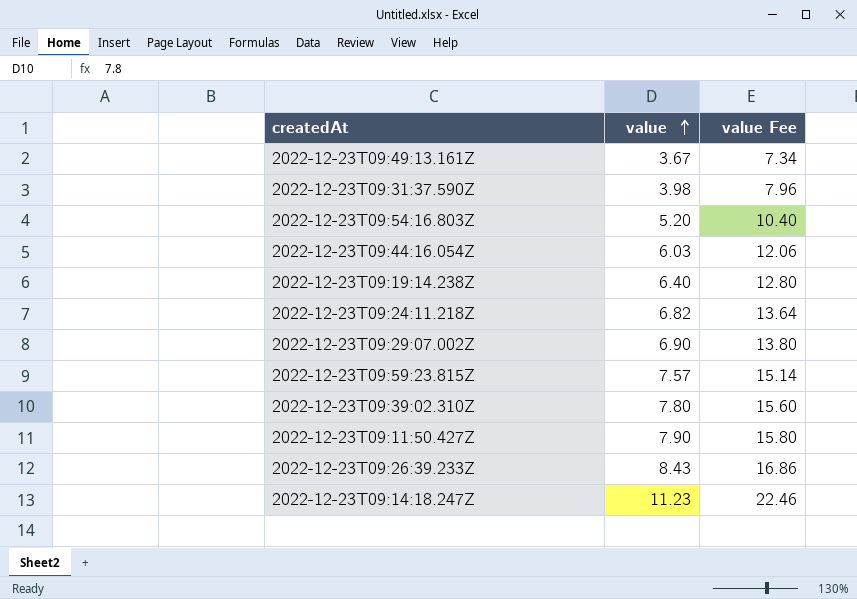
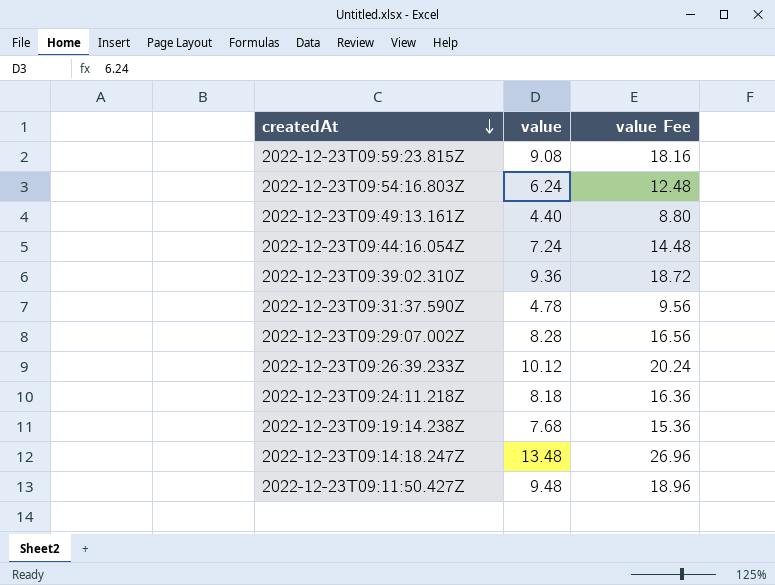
row order: value ascending -> createdAt descending
2022-12-23T09:59:23.815Z | value: 7.57 -> 9.08
2022-12-23T09:59:23.815Z | value Fee: 15.14 -> 18.16
2022-12-23T09:54:16.803Z | value: 5.20 -> 6.24
2022-12-23T09:54:16.803Z | value Fee: 10.40 -> 12.48
2022-12-23T09:49:13.161Z | value: 3.67 -> 4.40
2022-12-23T09:49:13.161Z | value Fee: 7.34 -> 8.80
2022-12-23T09:44:16.054Z | value: 6.03 -> 7.24
2022-12-23T09:44:16.054Z | value Fee: 12.06 -> 14.48
2022-12-23T09:39:02.310Z | value: 7.80 -> 9.36
2022-12-23T09:39:02.310Z | value Fee: 15.60 -> 18.72
2022-12-23T09:31:37.590Z | value: 3.98 -> 4.78
2022-12-23T09:31:37.590Z | value Fee: 7.96 -> 9.56
2022-12-23T09:29:07.002Z | value: 6.90 -> 8.28
2022-12-23T09:29:07.002Z | value Fee: 13.80 -> 16.56
2022-12-23T09:26:39.233Z | value: 8.43 -> 10.12
2022-12-23T09:26:39.233Z | value Fee: 16.86 -> 20.24
2022-12-23T09:24:11.218Z | value: 6.82 -> 8.18
2022-12-23T09:24:11.218Z | value Fee: 13.64 -> 16.36
2022-12-23T09:19:14.238Z | value: 6.40 -> 7.68
2022-12-23T09:19:14.238Z | value Fee: 12.80 -> 15.36
2022-12-23T09:14:18.247Z | value: 11.23 -> 13.48
2022-12-23T09:14:18.247Z | value Fee: 22.46 -> 26.96
2022-12-23T09:11:50.427Z | value: 7.90 -> 9.48
2022-12-23T09:11:50.427Z | value Fee: 15.80 -> 18.96

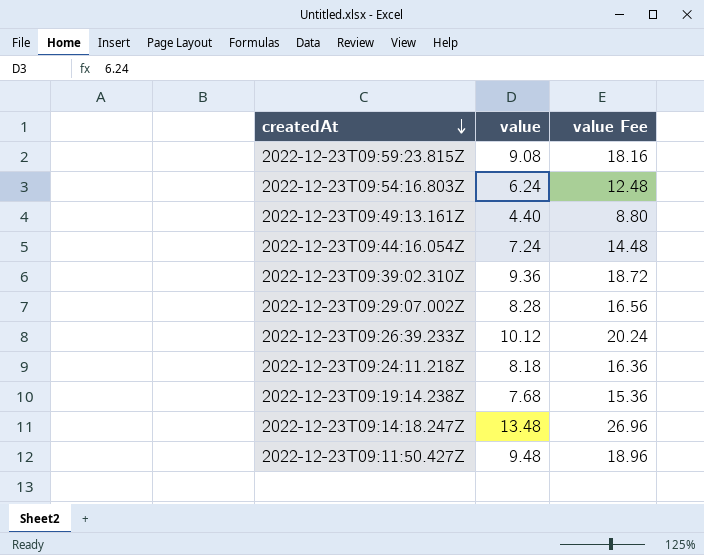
row 2022-12-23T09:31:37.590Z: 4.78 | 9.56 -> none

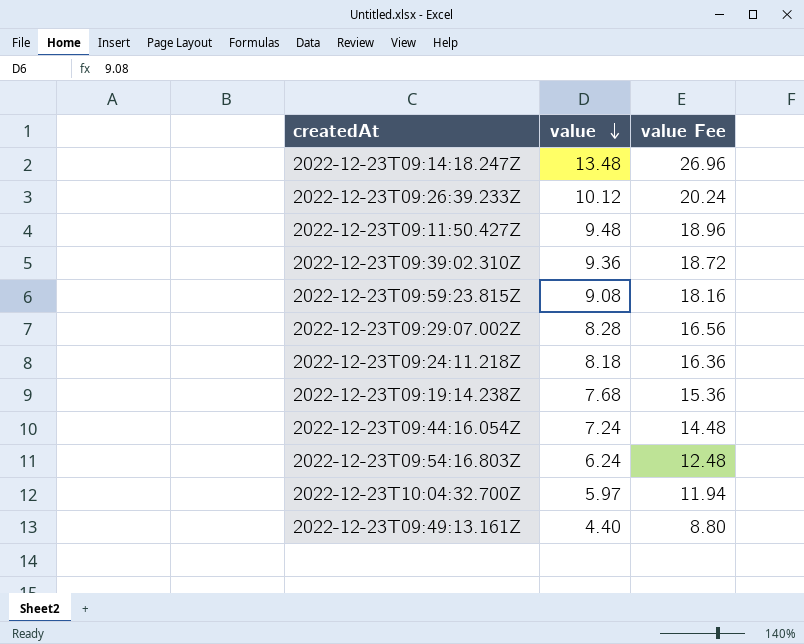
row order: createdAt descending -> value descending
row 2022-12-23T10:04:32.700Z: none -> 5.97 | 11.94

